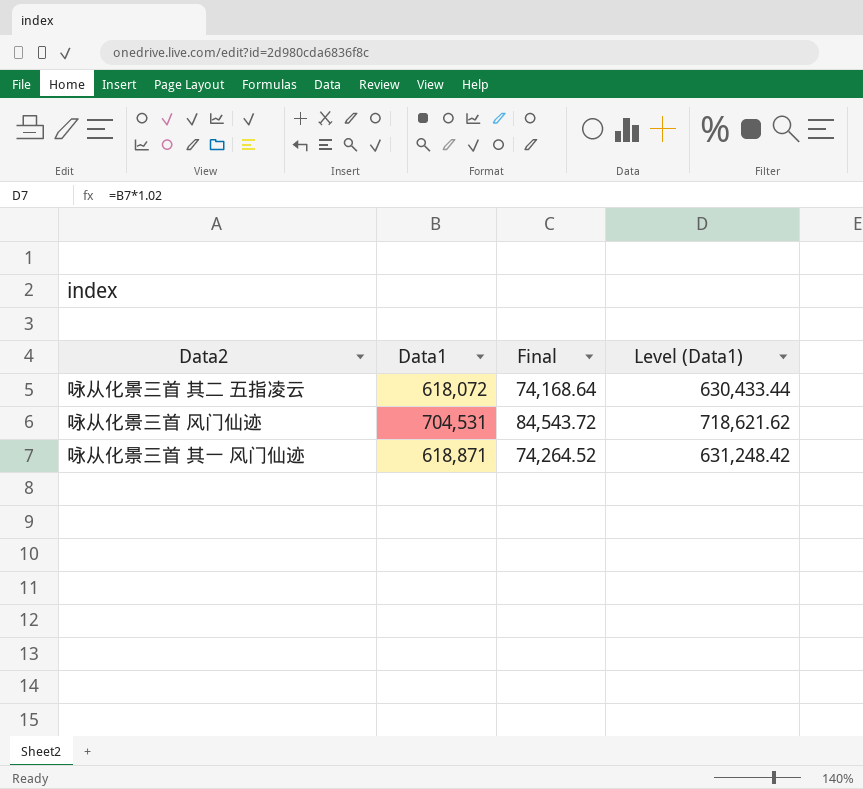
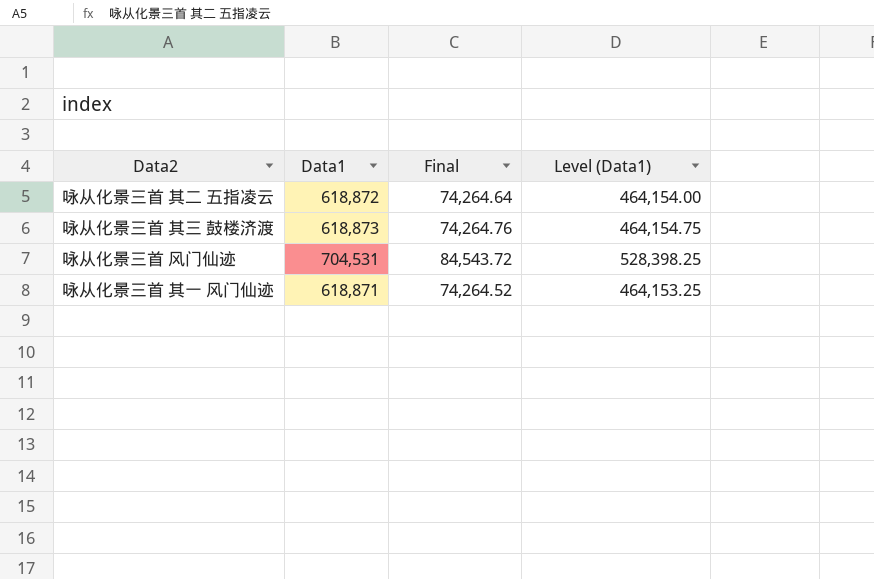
column Level (Data1) | formula: [Data1] * 1.02 -> [Data1] * 0.75
咏从化景三首 其二 五指凌云 | Data1: 618,072 -> 618,872
咏从化景三首 其二 五指凌云 | Final: 74,168.64 -> 74,264.64
row 咏从化景三首 其三 鼓楼济渡: none -> 618,873 | 74,264.76 | 464,154.75

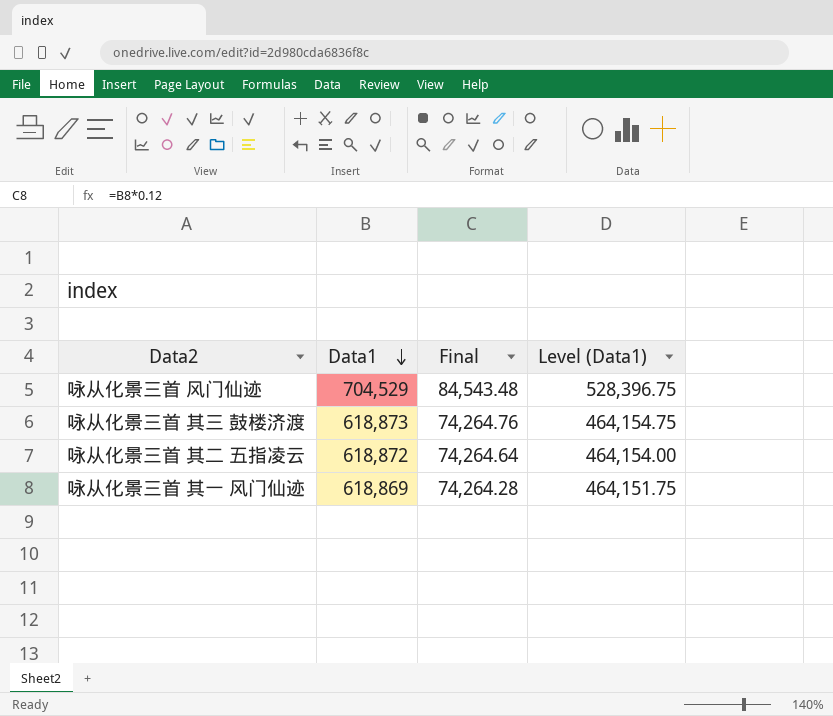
row order: none -> Data1 descending
咏从化景三首 风门仙迹 | Data1: 704,531 -> 704,529
咏从化景三首 风门仙迹 | Final: 84,543.72 -> 84,543.48
咏从化景三首 风门仙迹 | Level (Data1): 528,398.25 -> 528,396.75
咏从化景三首 其一 风门仙迹 | Data1: 618,871 -> 618,869
咏从化景三首 其一 风门仙迹 | Final: 74,264.52 -> 74,264.28
咏从化景三首 其一 风门仙迹 | Level (Data1): 464,153.25 -> 464,151.75

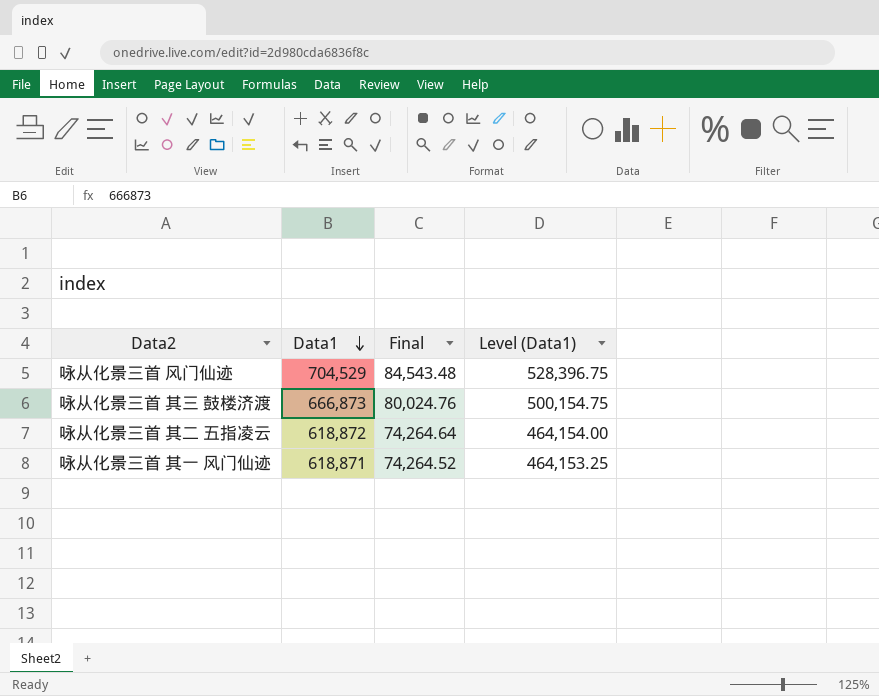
咏从化景三首 其三 鼓楼济渡 | Data1: 618,873 -> 666,873
咏从化景三首 其三 鼓楼济渡 | Final: 74,264.76 -> 80,024.76
咏从化景三首 其三 鼓楼济渡 | Level (Data1): 464,154.75 -> 500,154.75
咏从化景三首 其一 风门仙迹 | Data1: 618,869 -> 618,871
咏从化景三首 其一 风门仙迹 | Final: 74,264.28 -> 74,264.52
咏从化景三首 其一 风门仙迹 | Level (Data1): 464,151.75 -> 464,153.25

